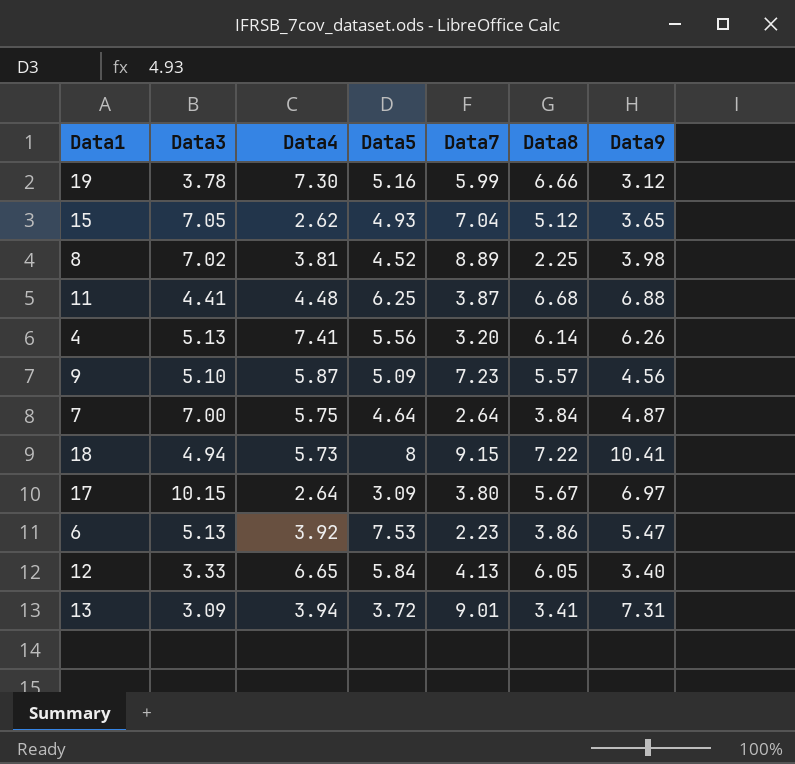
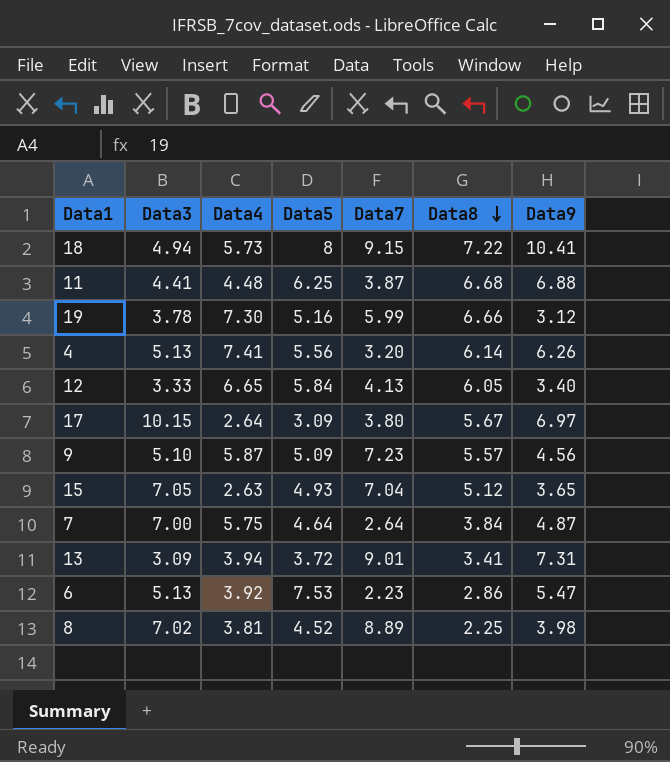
row order: none -> Data8 descending
15 | Data4: 2.62 -> 2.63
6 | Data8: 3.86 -> 2.86

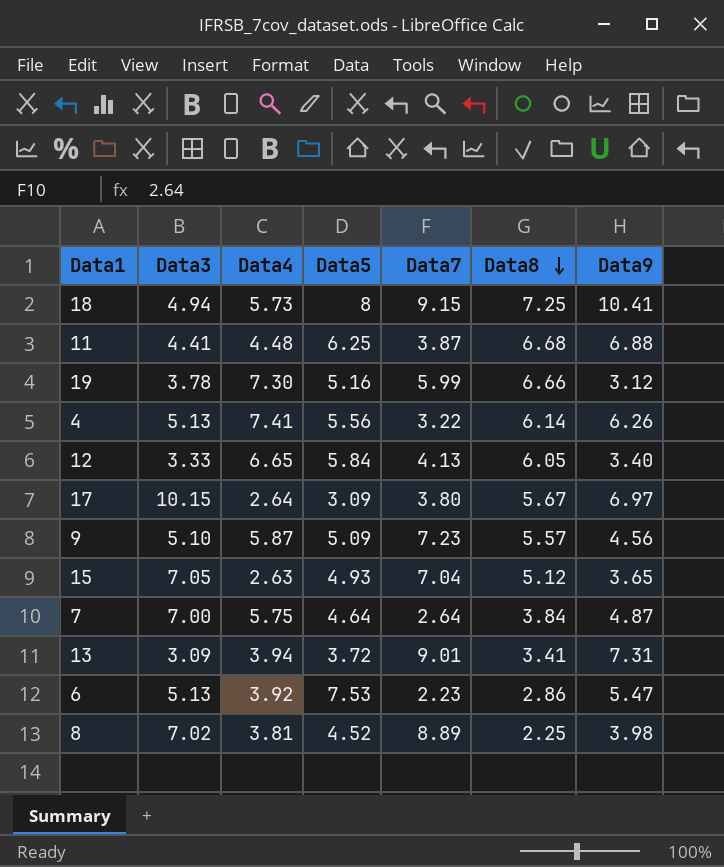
18 | Data8: 7.22 -> 7.25
4 | Data7: 3.20 -> 3.22

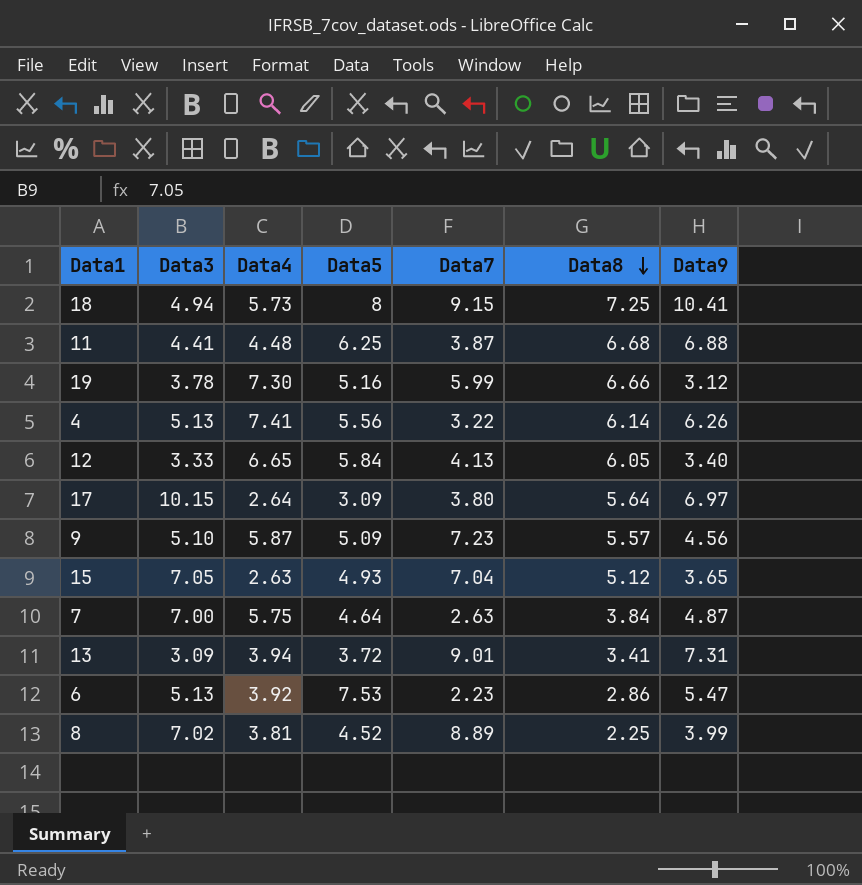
17 | Data8: 5.67 -> 5.64
7 | Data7: 2.64 -> 2.63
8 | Data9: 3.98 -> 3.99

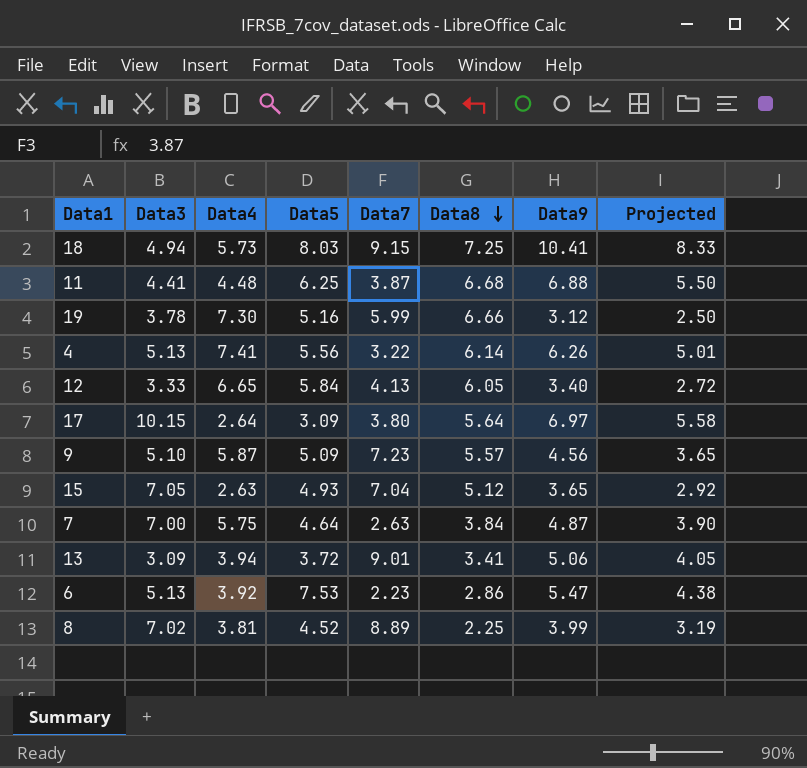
column Projected | formula: none -> [Data9] * 0.8
18 | Data5: 8 -> 8.03
13 | Data9: 7.31 -> 5.06

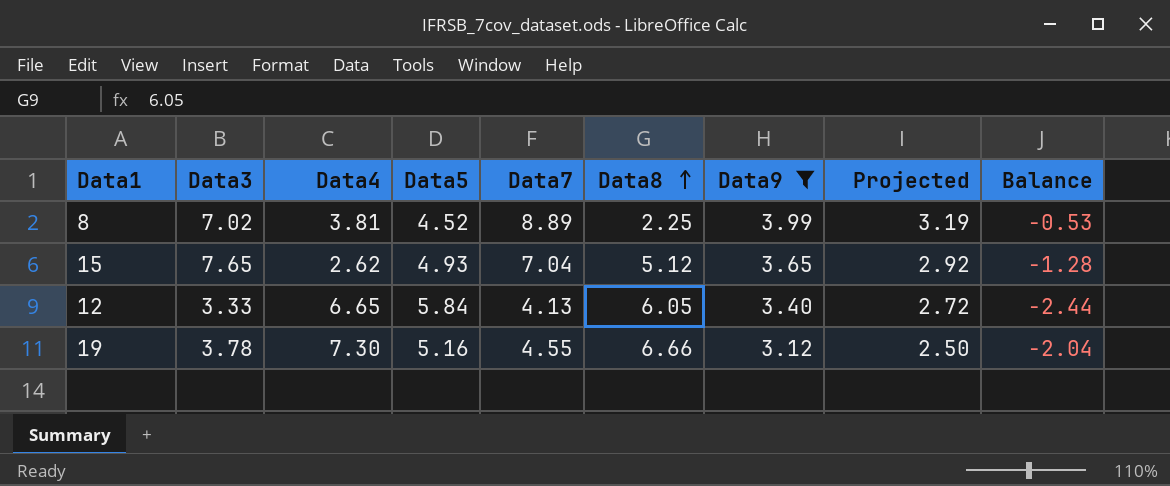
filter: none -> Data9 <= 3.99
row order: Data8 descending -> Data8 ascending
column Balance | formula: none -> [Data9] - [Data5]
15 | Data3: 7.05 -> 7.65
15 | Data4: 2.63 -> 2.62
19 | Data7: 5.99 -> 4.55

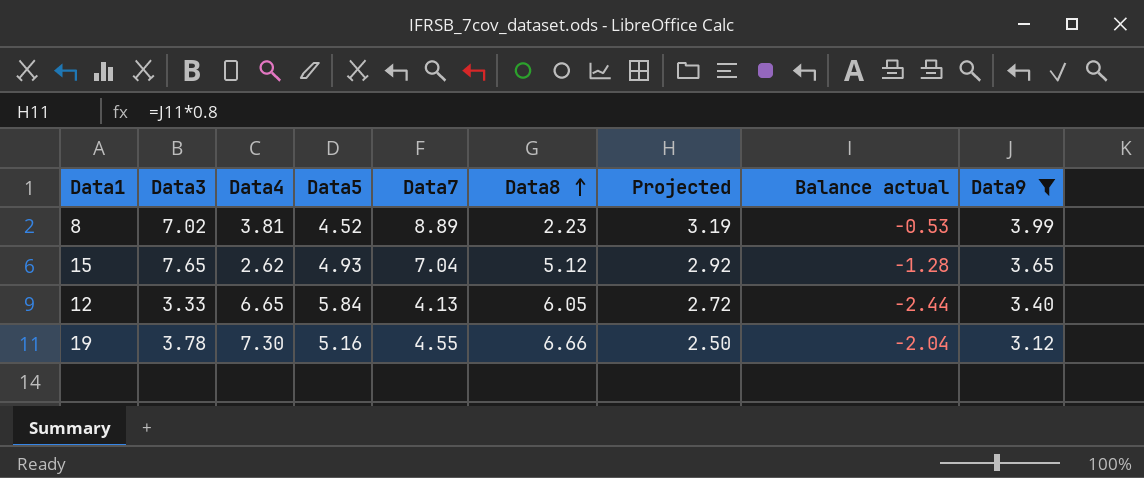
column name: Balance -> Balance actual
column Data9 | position: 7 -> 9
8 | Data8: 2.25 -> 2.23

